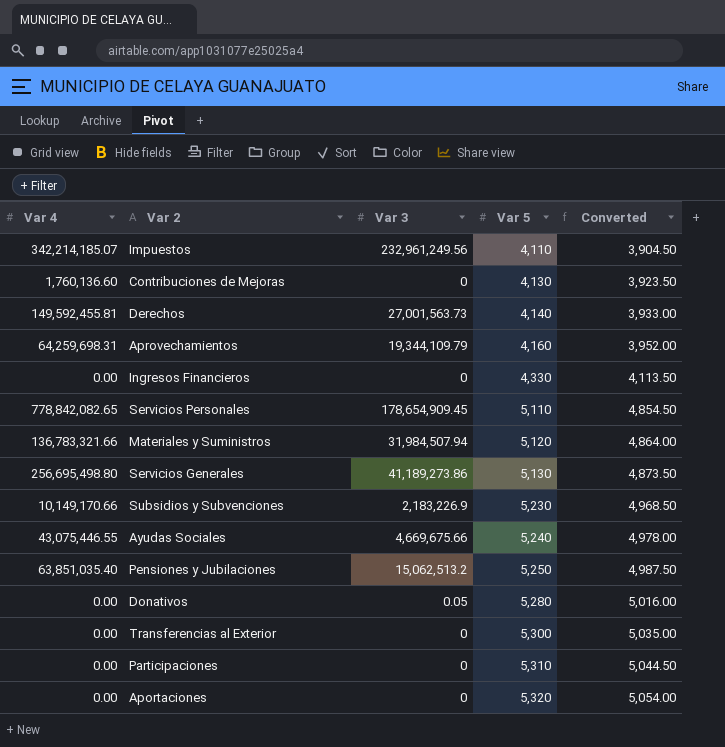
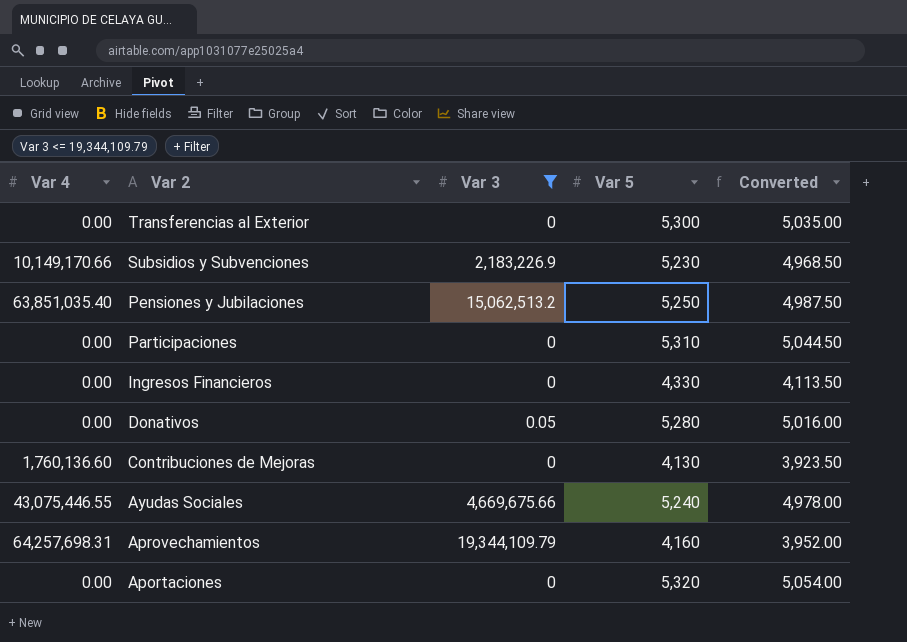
filter: none -> Var 3 <= 19,344,109.79
row order: Var 5 ascending -> Var 2 descending
Aprovechamientos | Var 4: 64,259,698.31 -> 64,257,698.31

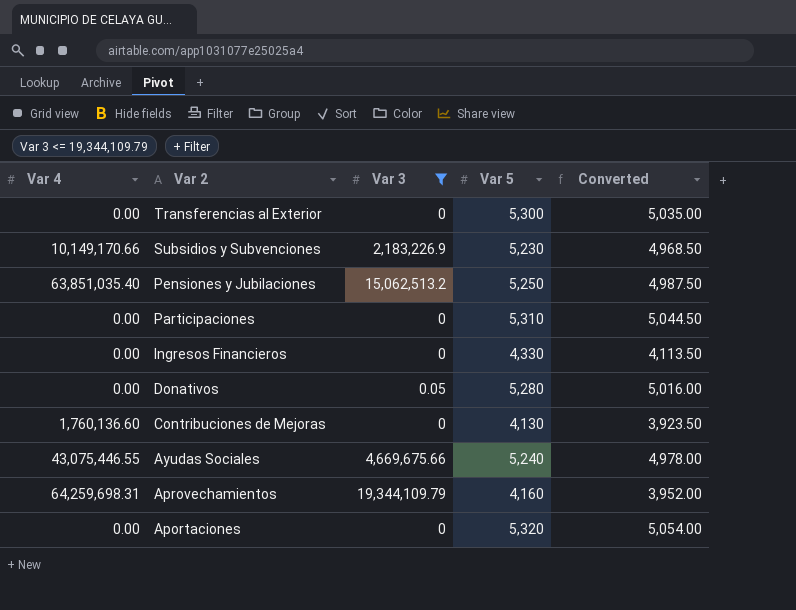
Aprovechamientos | Var 4: 64,257,698.31 -> 64,259,698.31

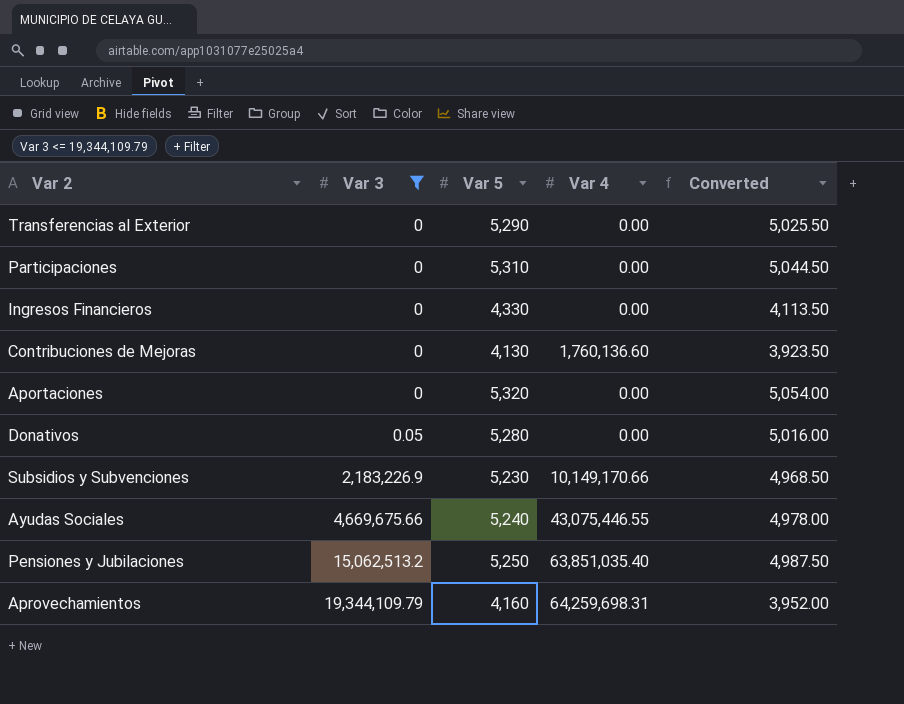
row order: Var 2 descending -> Var 3 ascending
column Var 4 | position: 1 -> 4
Transferencias al Exterior | Var 5: 5,300 -> 5,290
Transferencias al Exterior | Converted: 5,035.00 -> 5,025.50

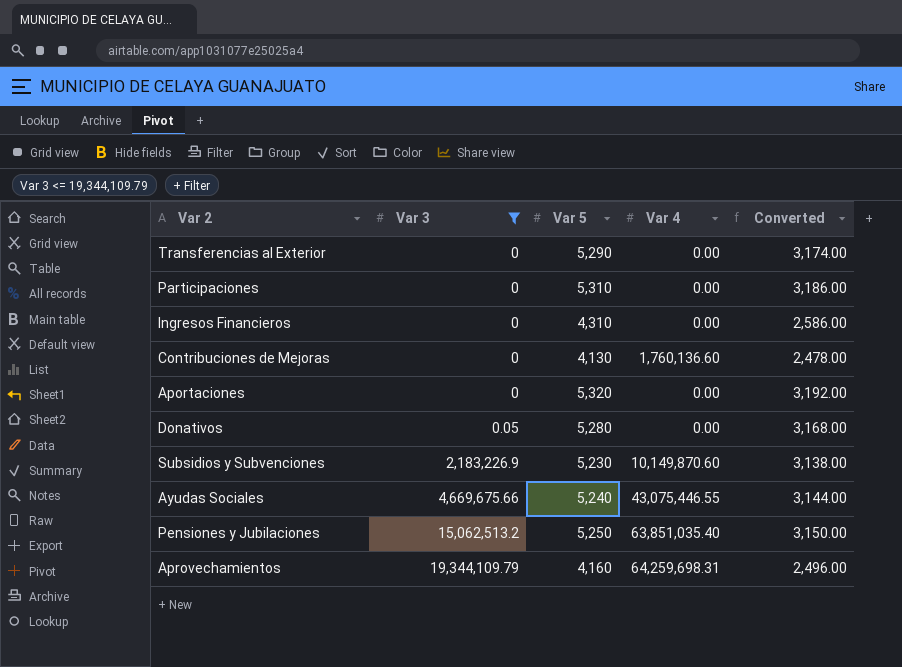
column Converted | formula: [Var 5] * 0.95 -> [Var 5] * 0.6
Ingresos Financieros | Var 5: 4,330 -> 4,310
Subsidios y Subvenciones | Var 4: 10,149,170.66 -> 10,149,870.60

